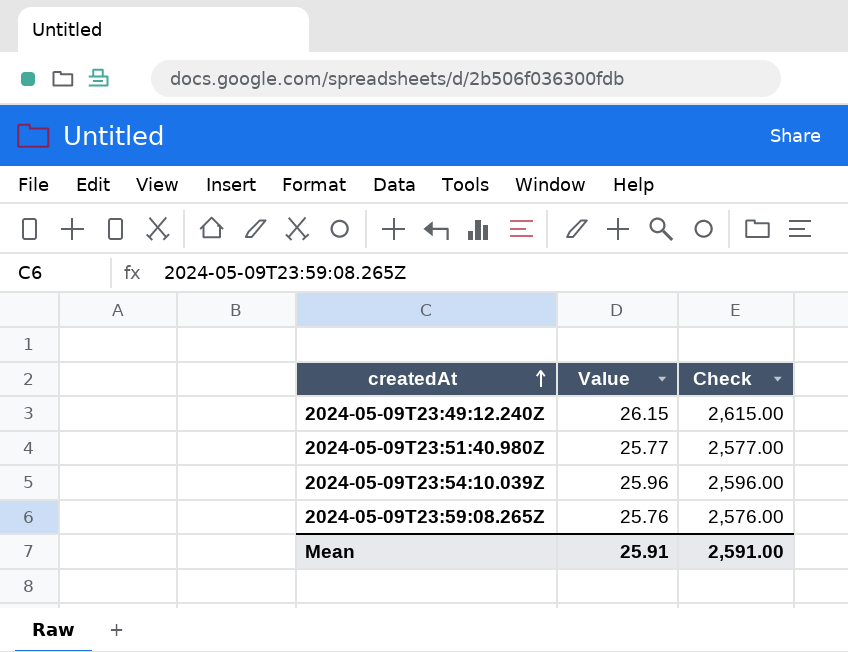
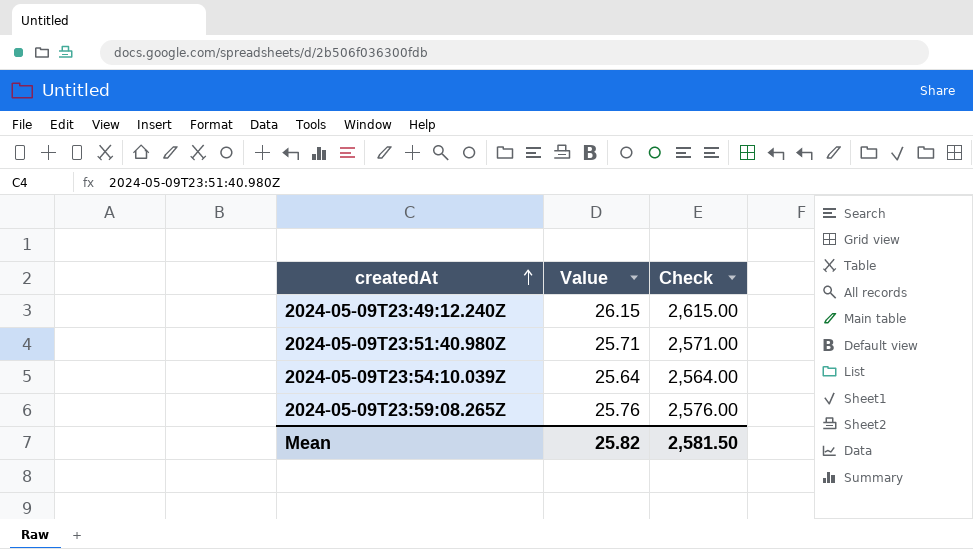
2024-05-09T23:51:40.980Z | Value: 25.77 -> 25.71
2024-05-09T23:51:40.980Z | Check: 2,577.00 -> 2,571.00
2024-05-09T23:54:10.039Z | Value: 25.96 -> 25.64
2024-05-09T23:54:10.039Z | Check: 2,596.00 -> 2,564.00
Mean | Value: 25.91 -> 25.82
Mean | Check: 2,591.00 -> 2,581.50

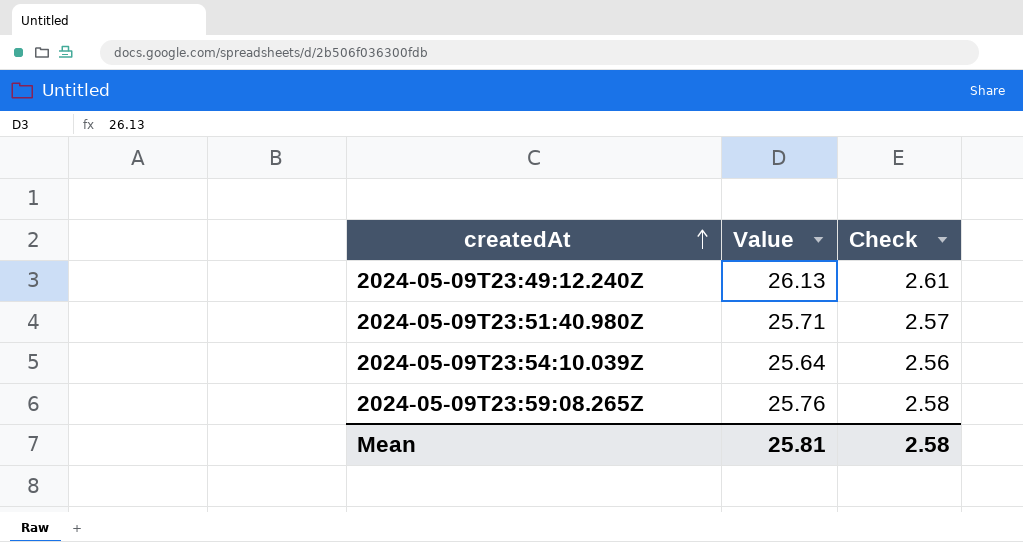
column Check | formula: [Value] * 100 -> [Value] * 0.1
2024-05-09T23:49:12.240Z | Value: 26.15 -> 26.13
Mean | Value: 25.82 -> 25.81
Mean | Check: 2,581.50 -> 2.58

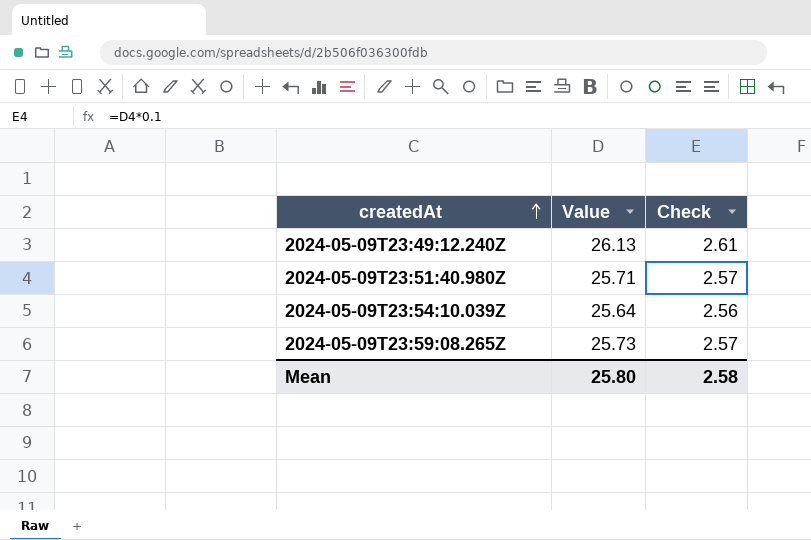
2024-05-09T23:59:08.265Z | Value: 25.76 -> 25.73
2024-05-09T23:59:08.265Z | Check: 2.58 -> 2.57
Mean | Value: 25.81 -> 25.80

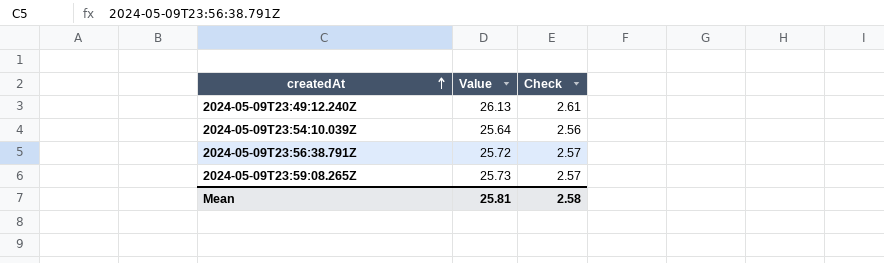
row 2024-05-09T23:51:40.980Z: 25.71 | 2.57 -> none
row 2024-05-09T23:56:38.791Z: none -> 25.72 | 2.57
Mean | Value: 25.80 -> 25.81

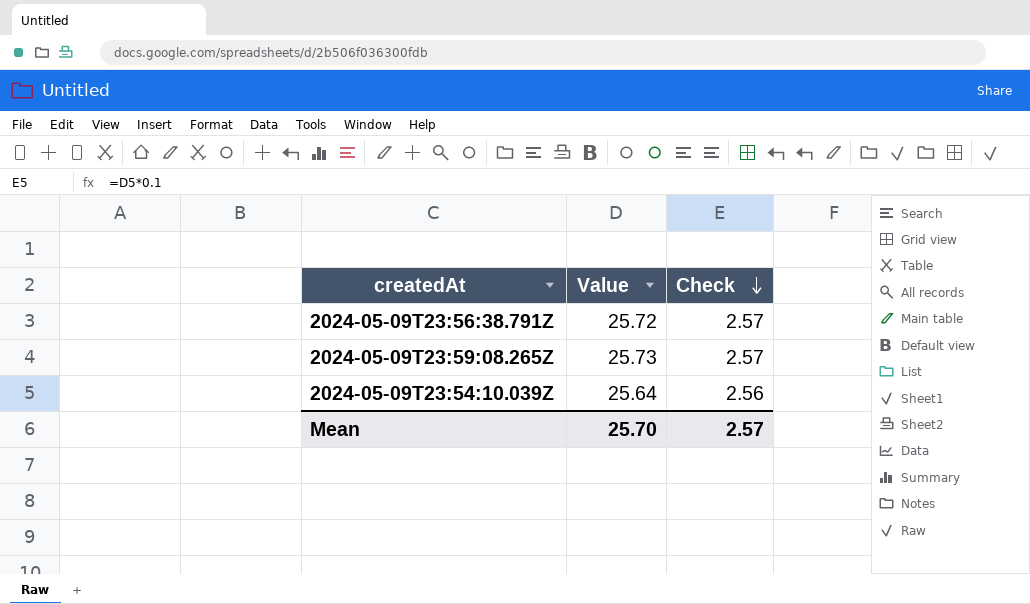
row order: createdAt ascending -> Check descending
row 2024-05-09T23:49:12.240Z: 26.13 | 2.61 -> none
Mean | Value: 25.81 -> 25.70
Mean | Check: 2.58 -> 2.57

